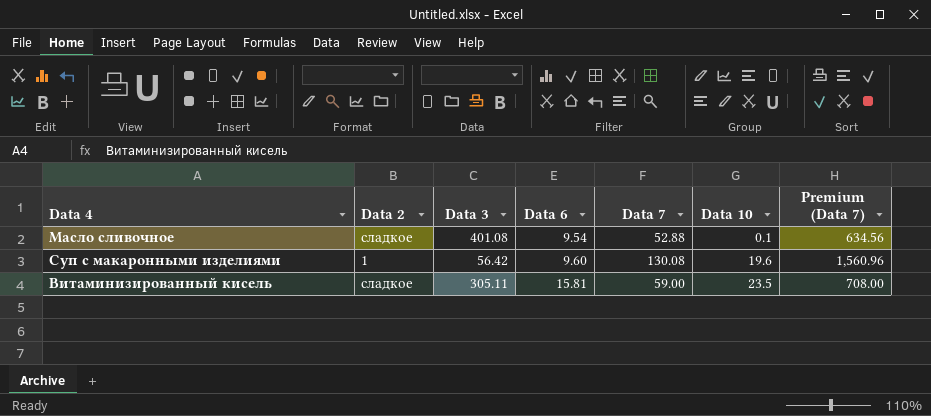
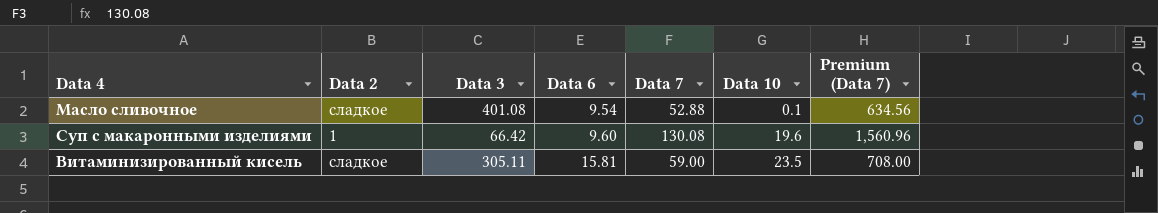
Суп с макаронными изделиями | Data 3: 56.42 -> 66.42

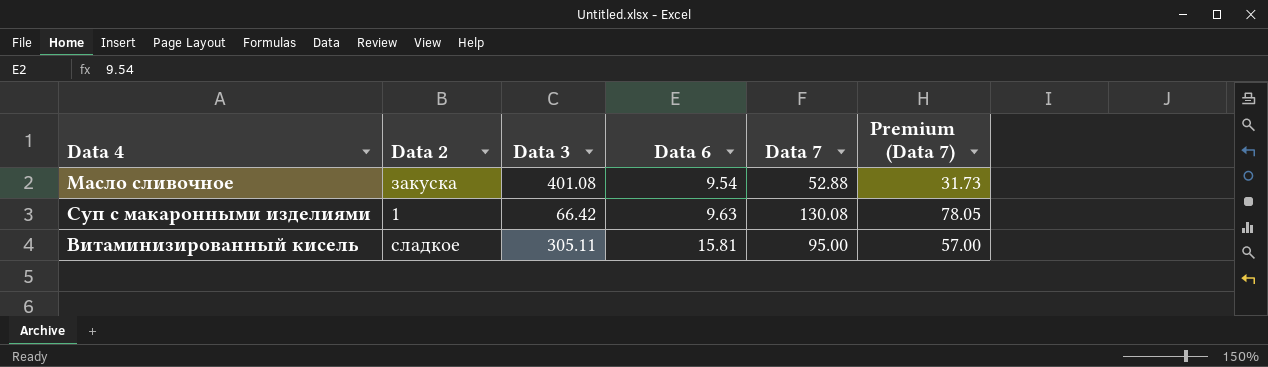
column Data 10 | position: 6 -> none
column Premium (Data 7) | formula: [Data 7] * 12 -> [Data 7] * 0.6
Масло сливочное | Data 2: сладкое -> закуска
Суп с макаронными изделиями | Data 6: 9.60 -> 9.63
Витаминизированный кисель | Data 7: 59.00 -> 95.00

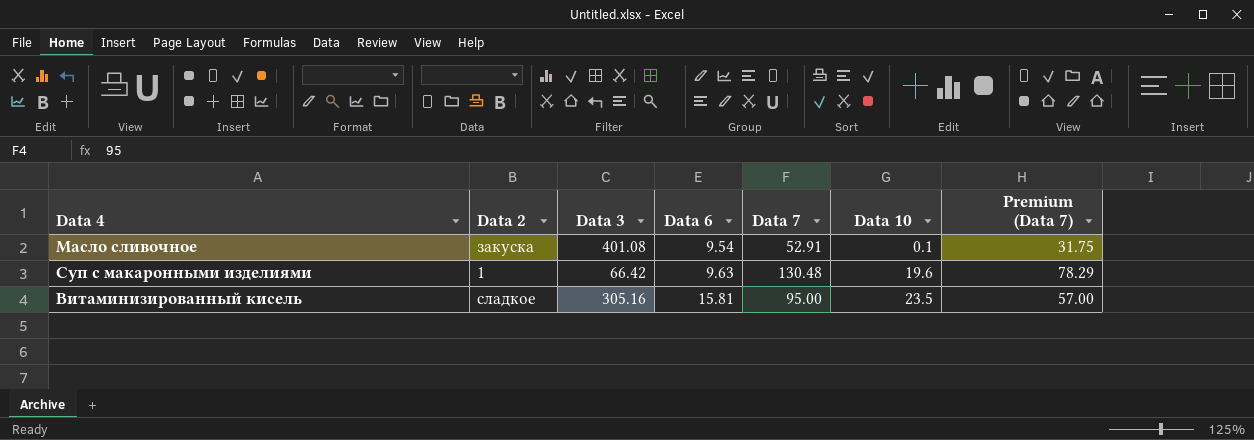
column Data 10 | position: none -> 6
Масло сливочное | Data 7: 52.88 -> 52.91
Масло сливочное | Premium (Data 7): 31.73 -> 31.75
Суп с макаронными изделиями | Data 7: 130.08 -> 130.48
Суп с макаронными изделиями | Premium (Data 7): 78.05 -> 78.29
Витаминизированный кисель | Data 3: 305.11 -> 305.16

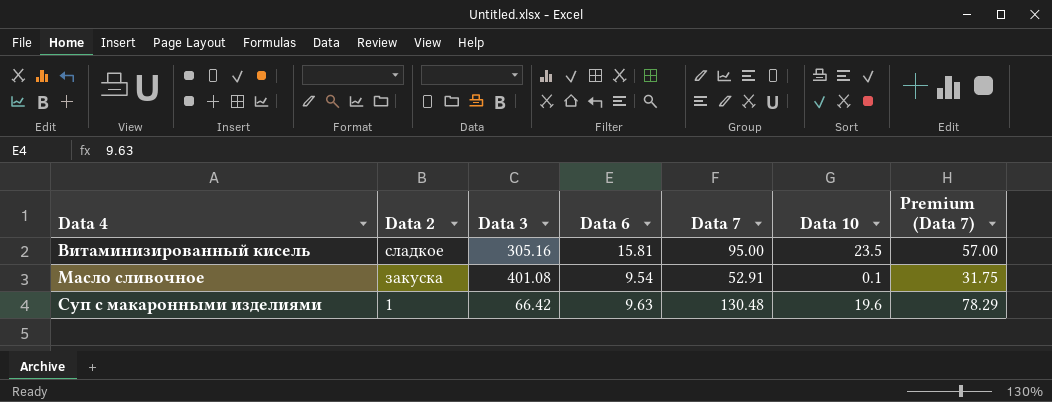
row order: Data 6 ascending -> Data 4 ascending

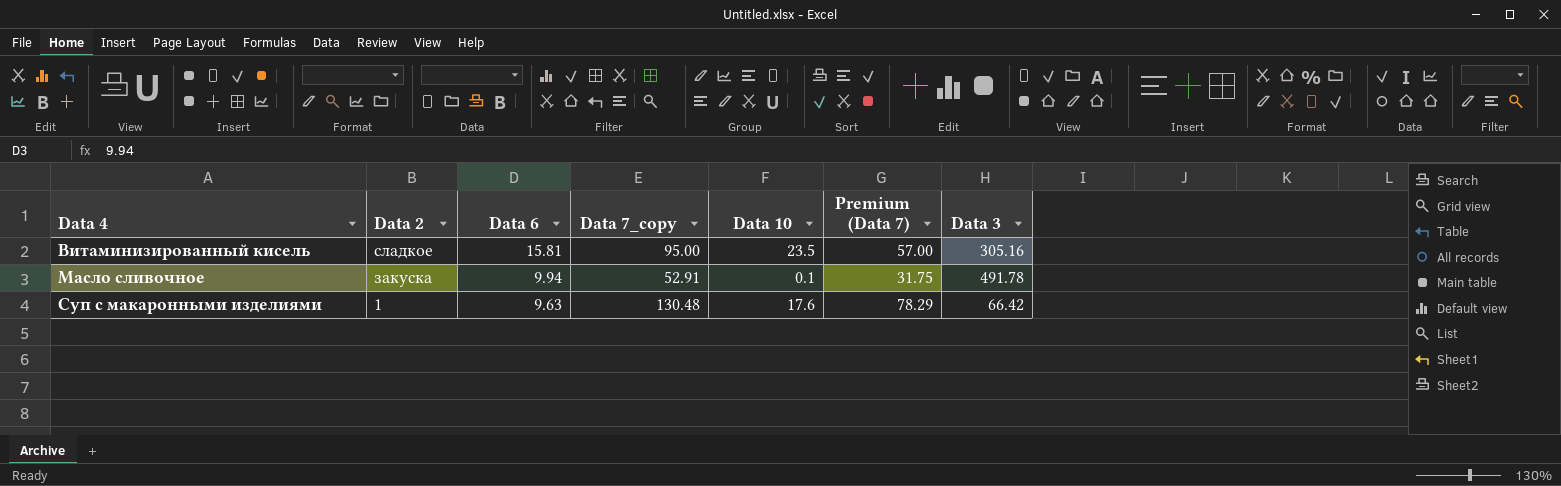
column name: Data 7 -> Data 7_copy
column Data 3 | position: 3 -> 7
Масло сливочное | Data 6: 9.54 -> 9.94
Масло сливочное | Data 3: 401.08 -> 491.78
Суп с макаронными изделиями | Data 10: 19.6 -> 17.6

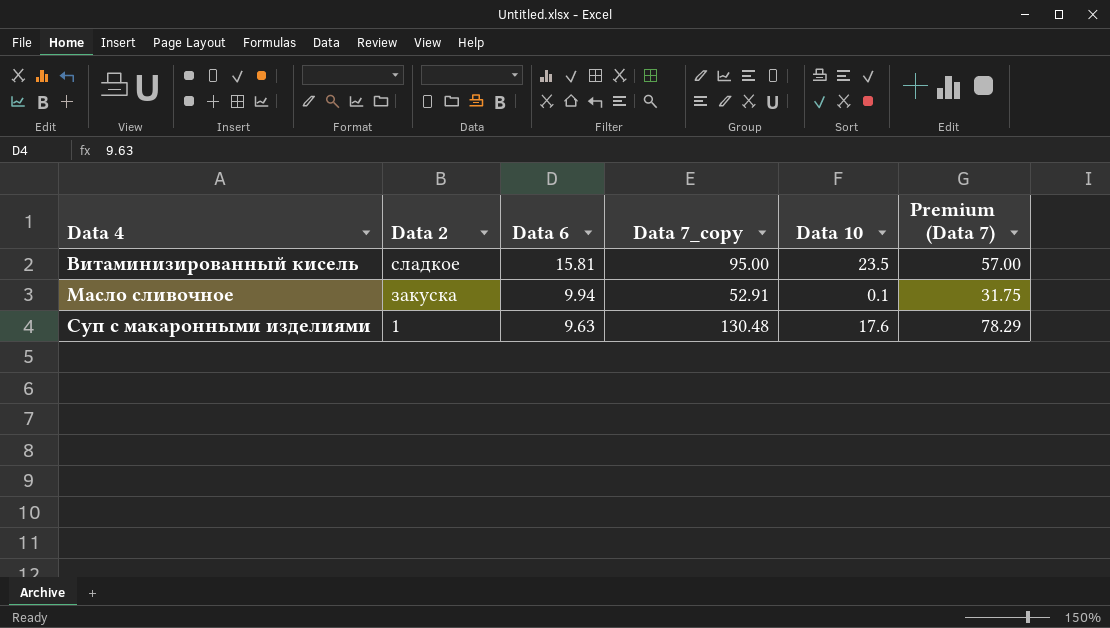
column Data 3 | position: 7 -> none

